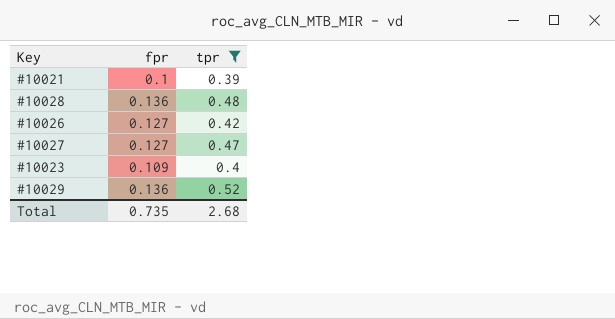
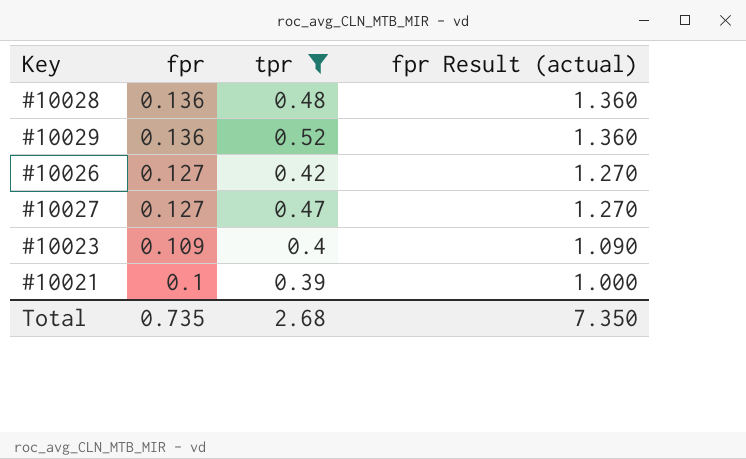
row order: none -> fpr descending
column fpr Result (actual) | formula: none -> [fpr] * 10

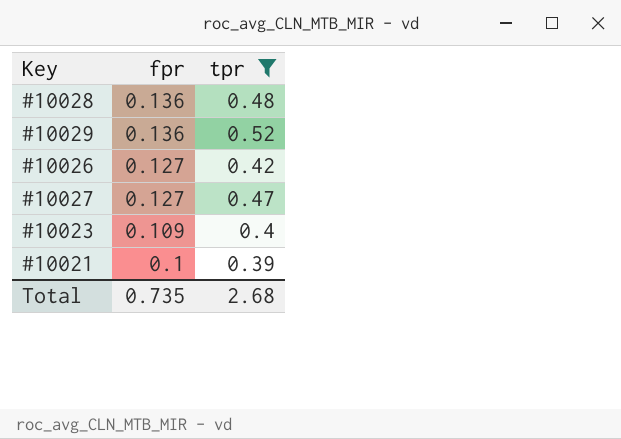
column fpr Result (actual) | formula: [fpr] * 10 -> none

